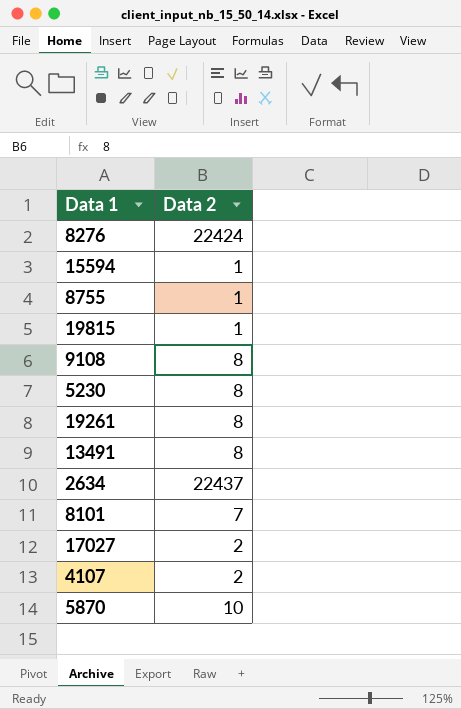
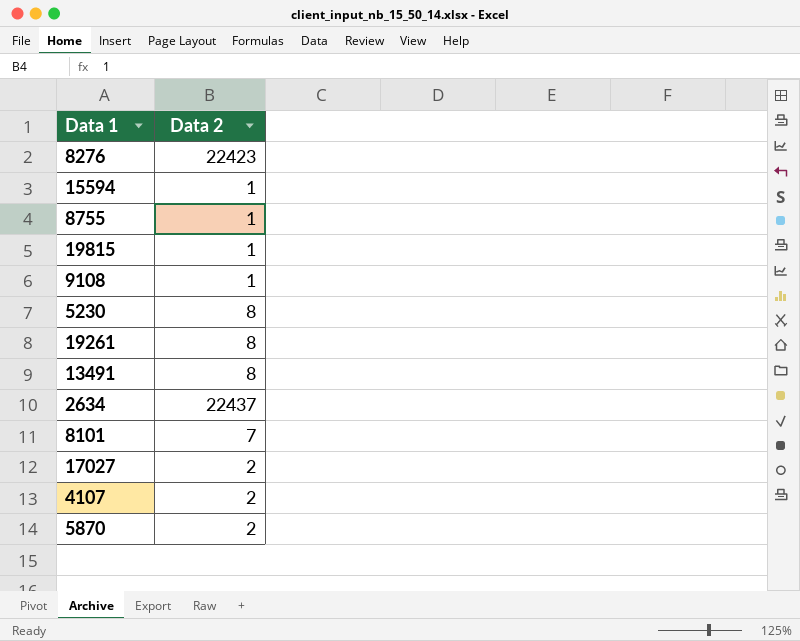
8276 | Data 2: 22424 -> 22423
9108 | Data 2: 8 -> 1
5870 | Data 2: 10 -> 2

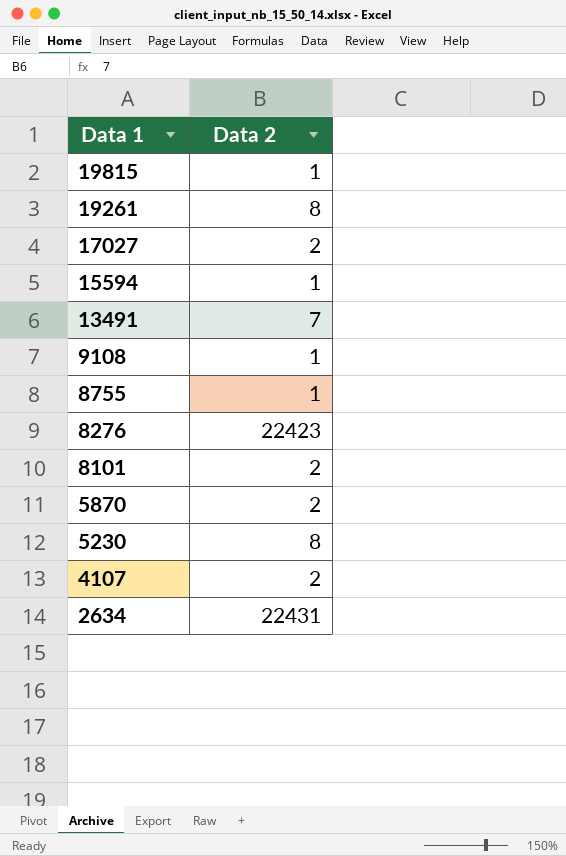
row order: none -> Data 1 descending
13491 | Data 2: 8 -> 7
8101 | Data 2: 7 -> 2
2634 | Data 2: 22437 -> 22431

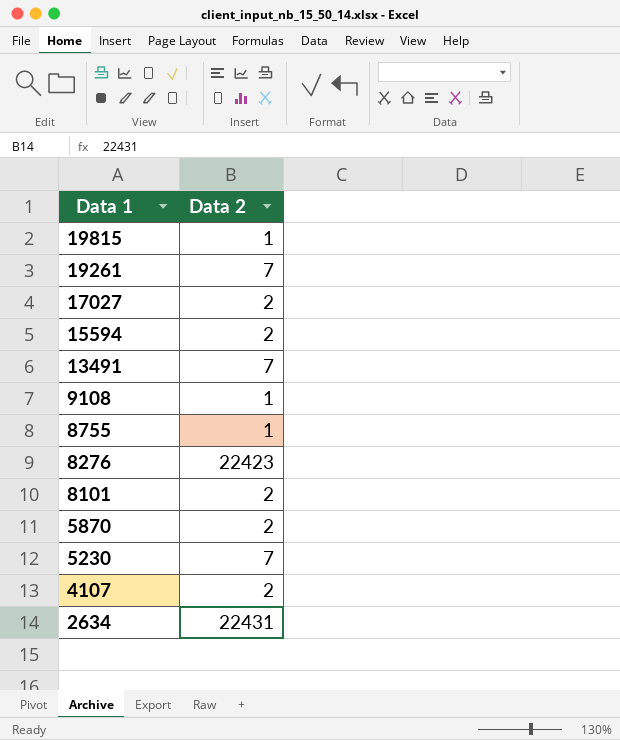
19261 | Data 2: 8 -> 7
15594 | Data 2: 1 -> 2
5230 | Data 2: 8 -> 7

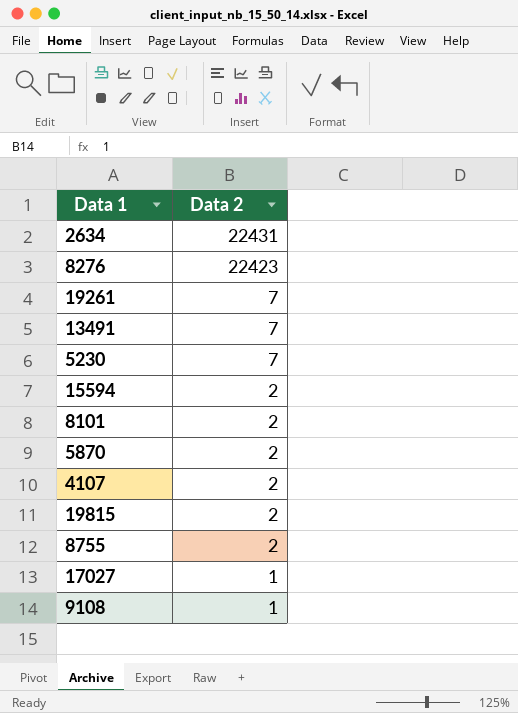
row order: Data 1 descending -> Data 2 descending
19815 | Data 2: 1 -> 2
8755 | Data 2: 1 -> 2
17027 | Data 2: 2 -> 1

